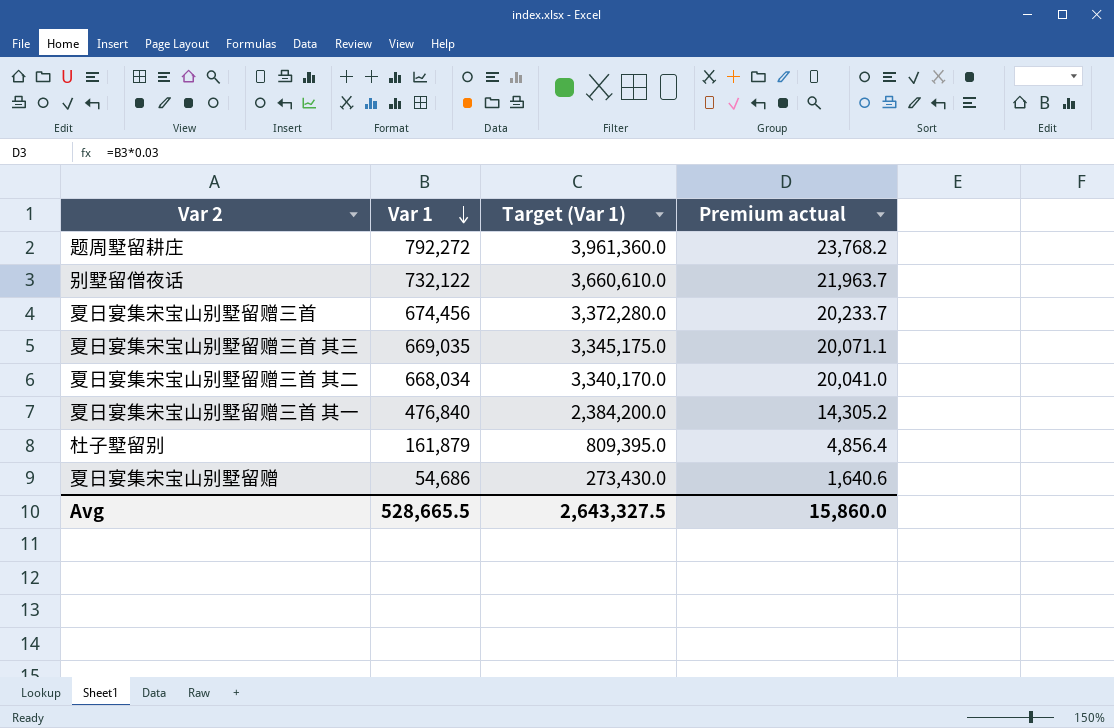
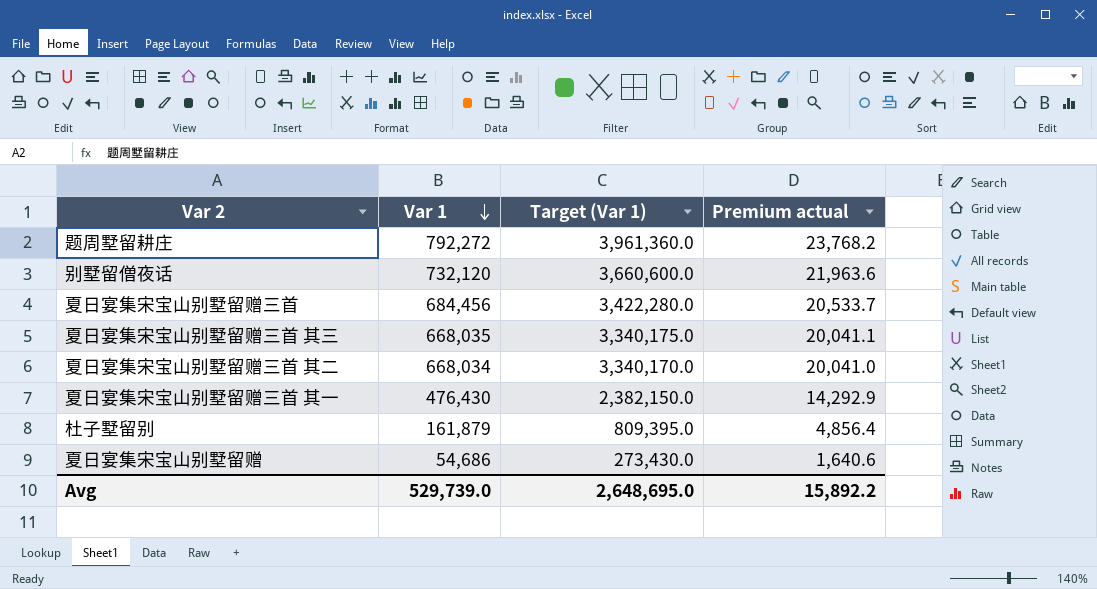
别墅留僧夜话 | Var 1: 732,122 -> 732,120
别墅留僧夜话 | Target (Var 1): 3,660,610.0 -> 3,660,600.0
别墅留僧夜话 | Premium actual: 21,963.7 -> 21,963.6
夏日宴集宋宝山别墅留赠三首 | Var 1: 674,456 -> 684,456
夏日宴集宋宝山别墅留赠三首 | Target (Var 1): 3,372,280.0 -> 3,422,280.0
夏日宴集宋宝山别墅留赠三首 | Premium actual: 20,233.7 -> 20,533.7
夏日宴集宋宝山别墅留赠三首 其三 | Var 1: 669,035 -> 668,035
夏日宴集宋宝山别墅留赠三首 其三 | Target (Var 1): 3,345,175.0 -> 3,340,175.0
夏日宴集宋宝山别墅留赠三首 其三 | Premium actual: 20,071.1 -> 20,041.1
夏日宴集宋宝山别墅留赠三首 其一 | Var 1: 476,840 -> 476,430
夏日宴集宋宝山别墅留赠三首 其一 | Target (Var 1): 2,384,200.0 -> 2,382,150.0
夏日宴集宋宝山别墅留赠三首 其一 | Premium actual: 14,305.2 -> 14,292.9
Avg | Var 1: 528,665.5 -> 529,739.0
Avg | Target (Var 1): 2,643,327.5 -> 2,648,695.0
Avg | Premium actual: 15,860.0 -> 15,892.2

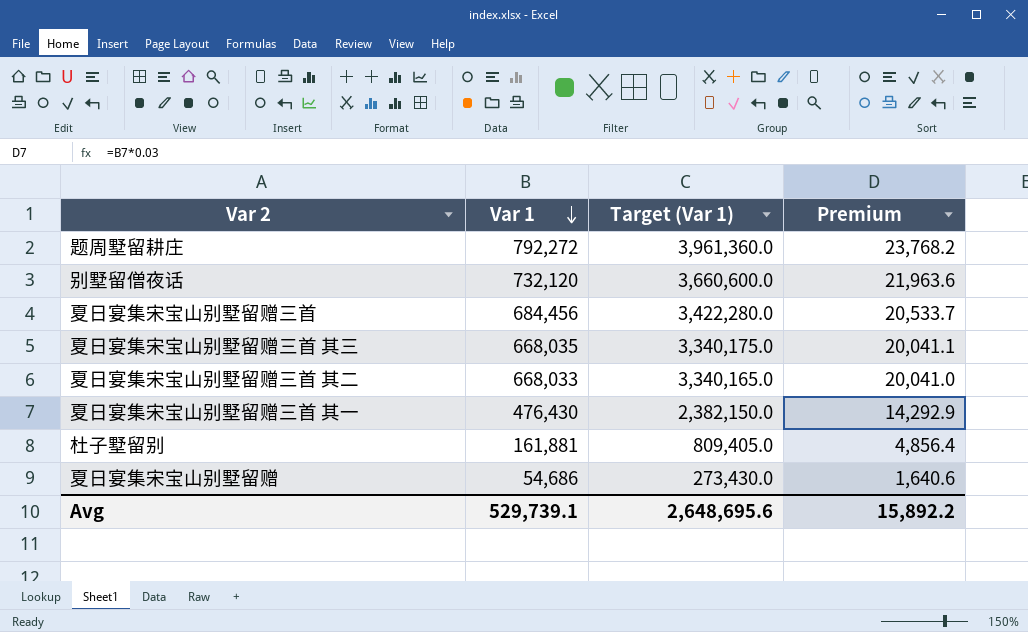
column name: Premium actual -> Premium
夏日宴集宋宝山别墅留赠三首 其二 | Var 1: 668,034 -> 668,033
夏日宴集宋宝山别墅留赠三首 其二 | Target (Var 1): 3,340,170.0 -> 3,340,165.0
杜子墅留别 | Var 1: 161,879 -> 161,881
杜子墅留别 | Target (Var 1): 809,395.0 -> 809,405.0
Avg | Var 1: 529,739.0 -> 529,739.1
Avg | Target (Var 1): 2,648,695.0 -> 2,648,695.6

